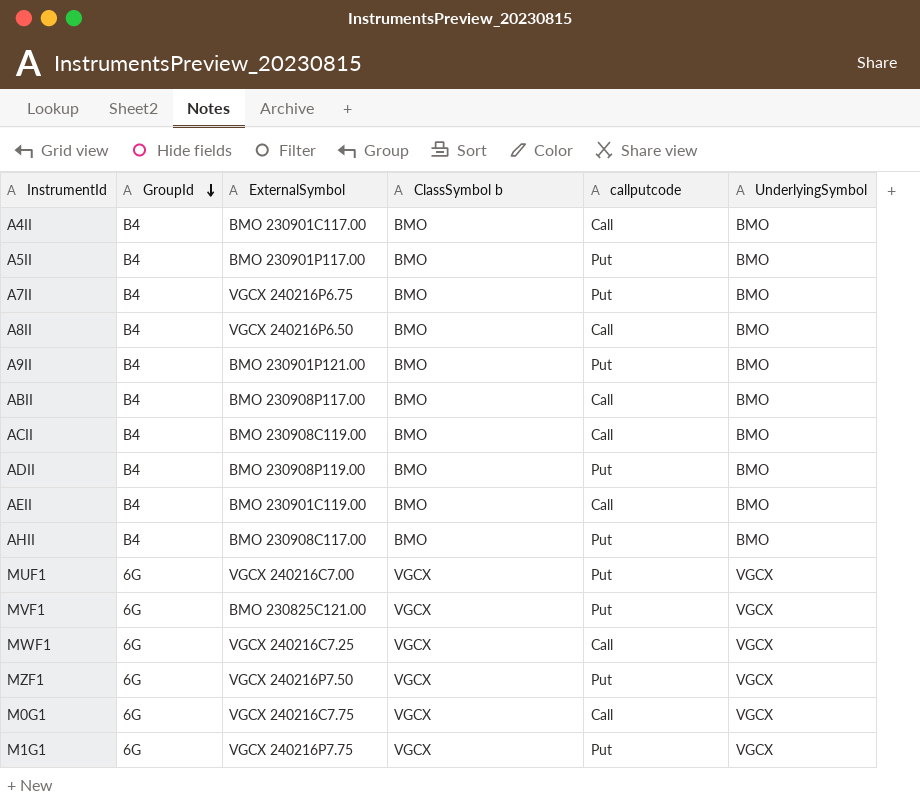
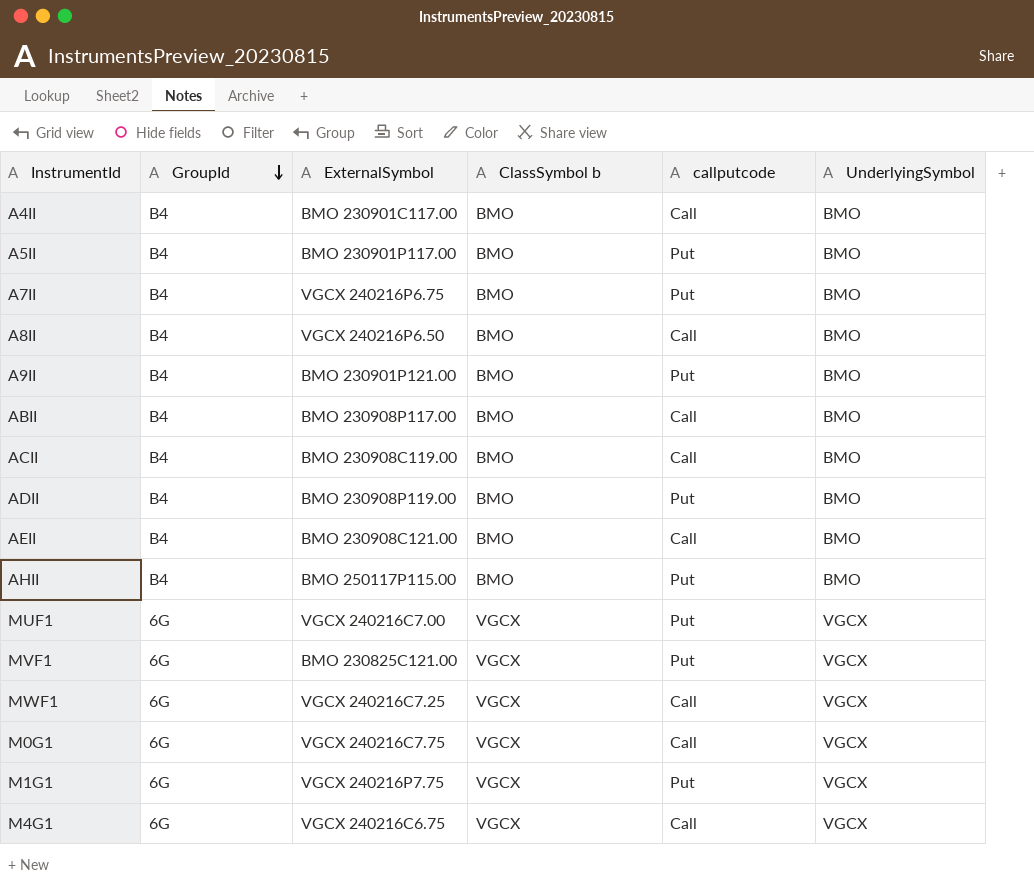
row MZF1: 6G | VGCX 240216P7.50 | VGCX | Put | VGCX -> none
AEII | ExternalSymbol: BMO 230901C119.00 -> BMO 230908C121.00
AHII | ExternalSymbol: BMO 230908C117.00 -> BMO 250117P115.00
row M4G1: none -> 6G | VGCX 240216C6.75 | VGCX | Call | VGCX

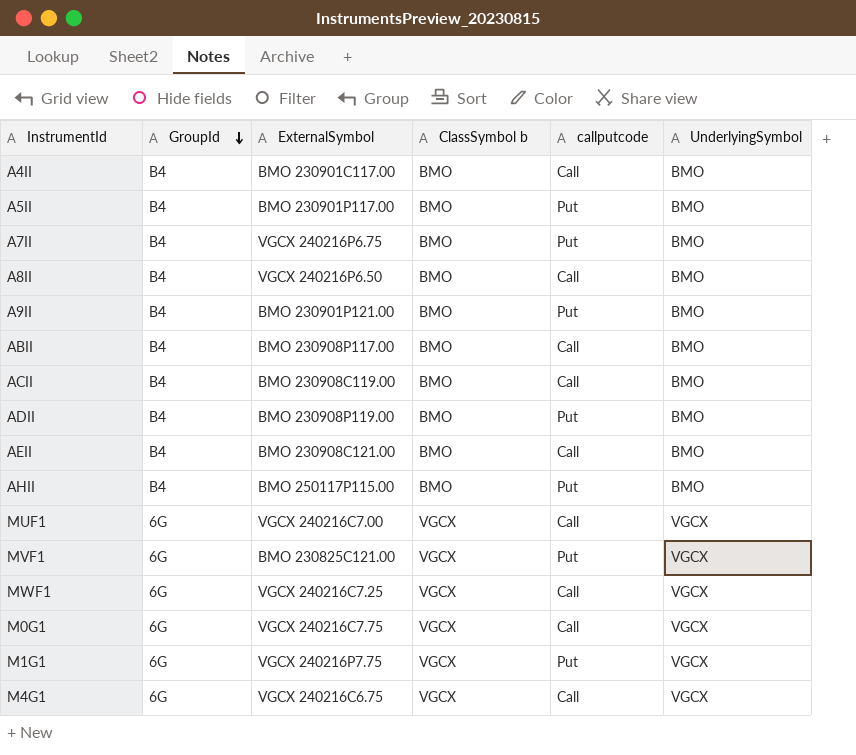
MUF1 | callputcode: Put -> Call

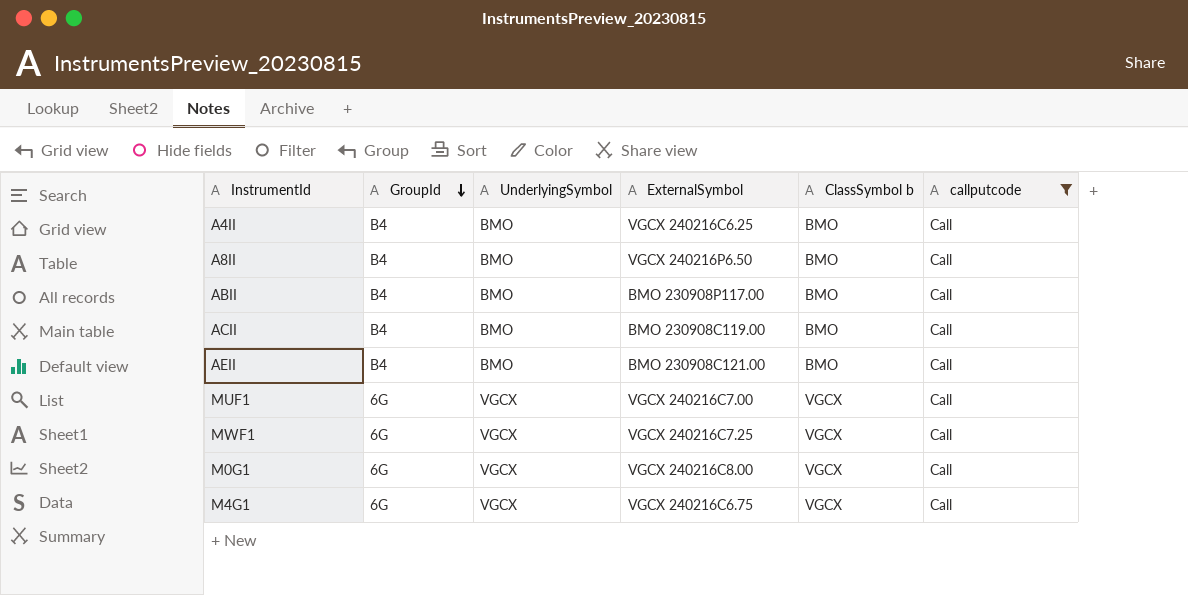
filter: none -> callputcode = Call
column UnderlyingSymbol | position: 6 -> 3
A4II | ExternalSymbol: BMO 230901C117.00 -> VGCX 240216C6.25
M0G1 | ExternalSymbol: VGCX 240216C7.75 -> VGCX 240216C8.00

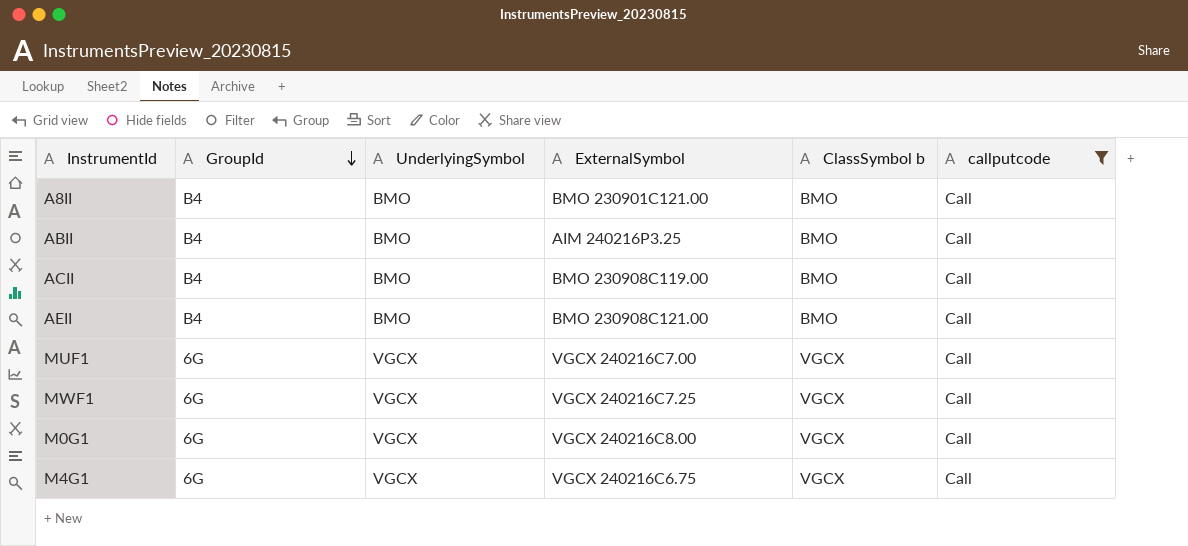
row A4II: B4 | BMO | VGCX 240216C6.25 | BMO | Call -> none
A8II | ExternalSymbol: VGCX 240216P6.50 -> BMO 230901C121.00
ABII | ExternalSymbol: BMO 230908P117.00 -> AIM 240216P3.25

